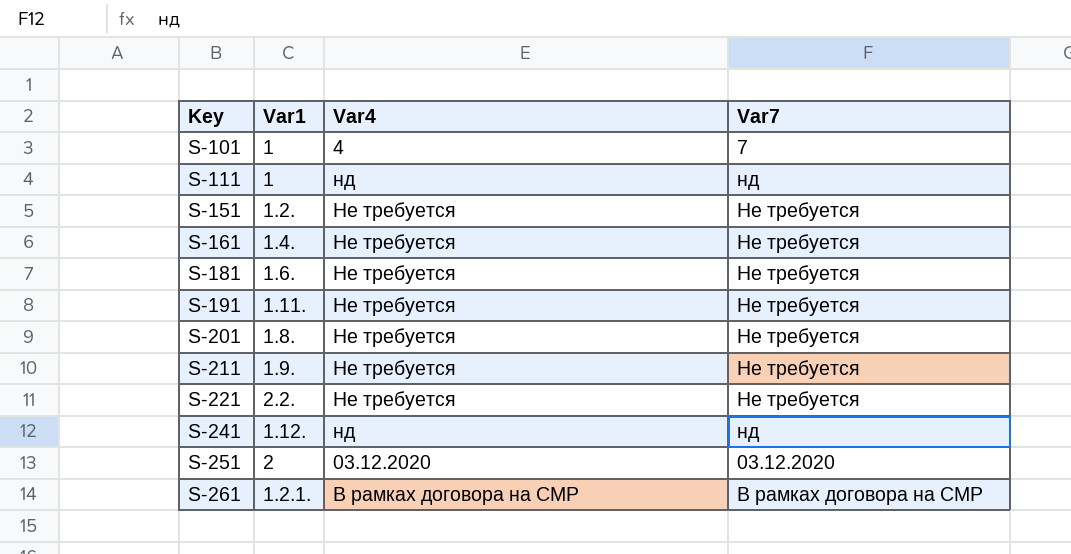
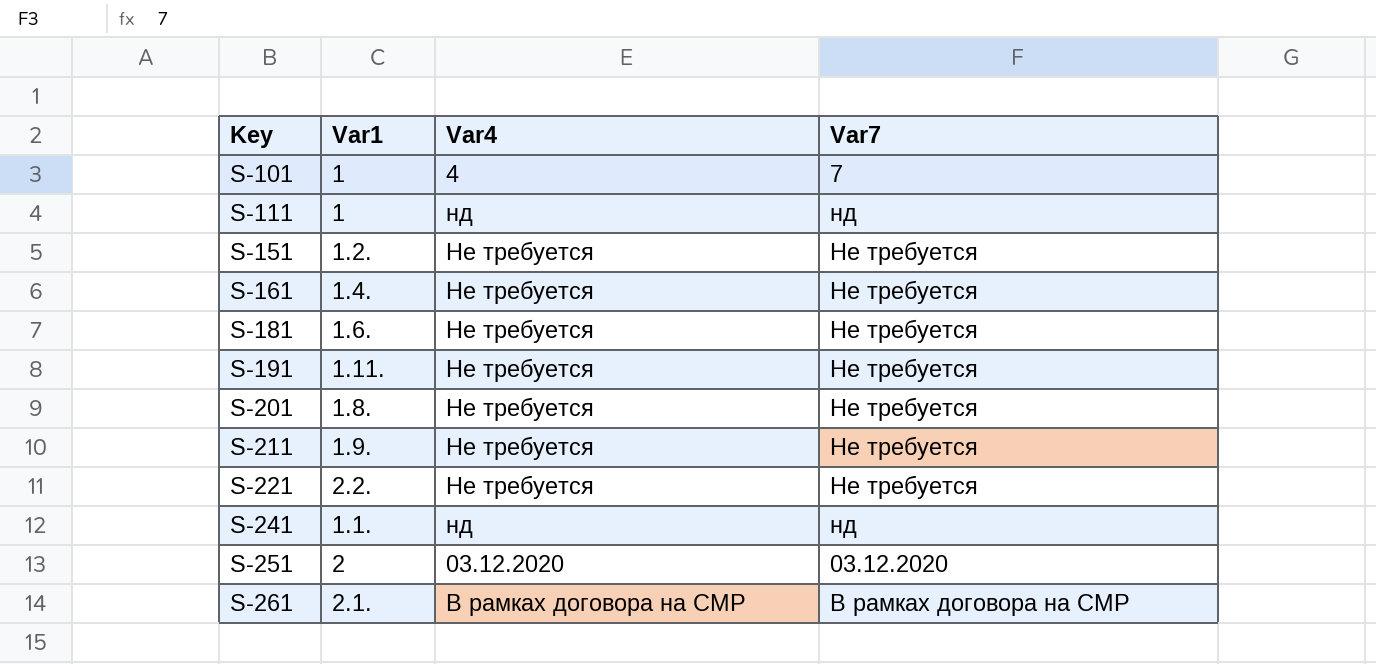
S-241 | Var1: 1.12. -> 1.1.
S-261 | Var1: 1.2.1. -> 2.1.

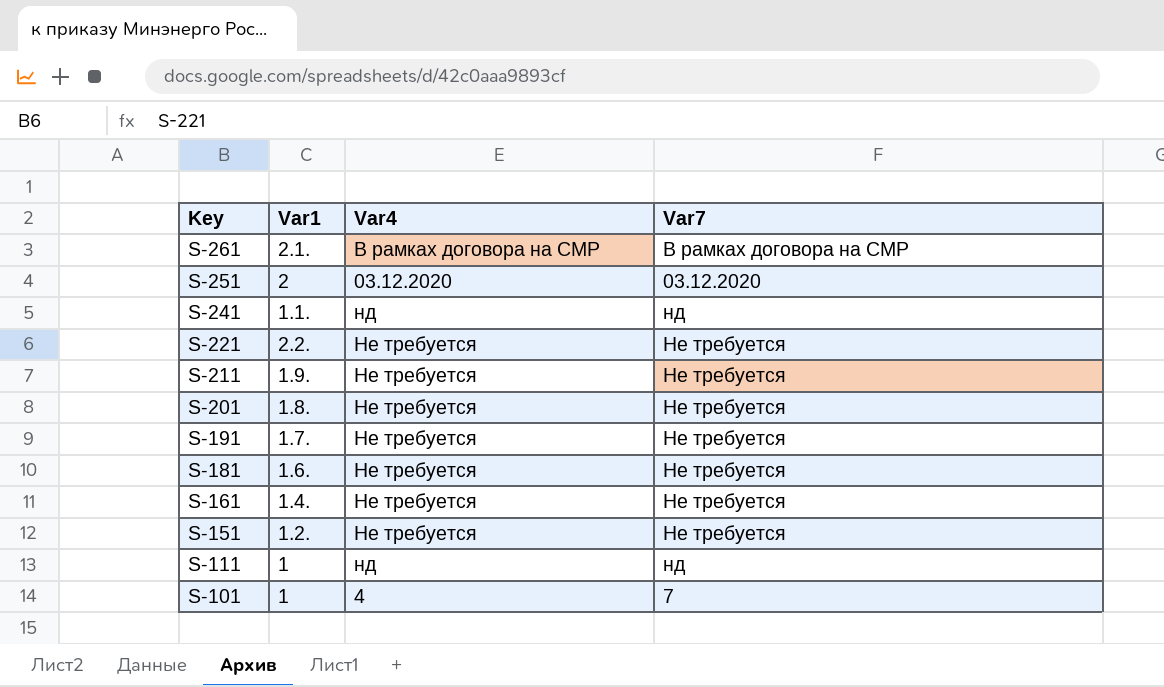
row order: Key ascending -> Key descending
S-191 | Var1: 1.11. -> 1.7.

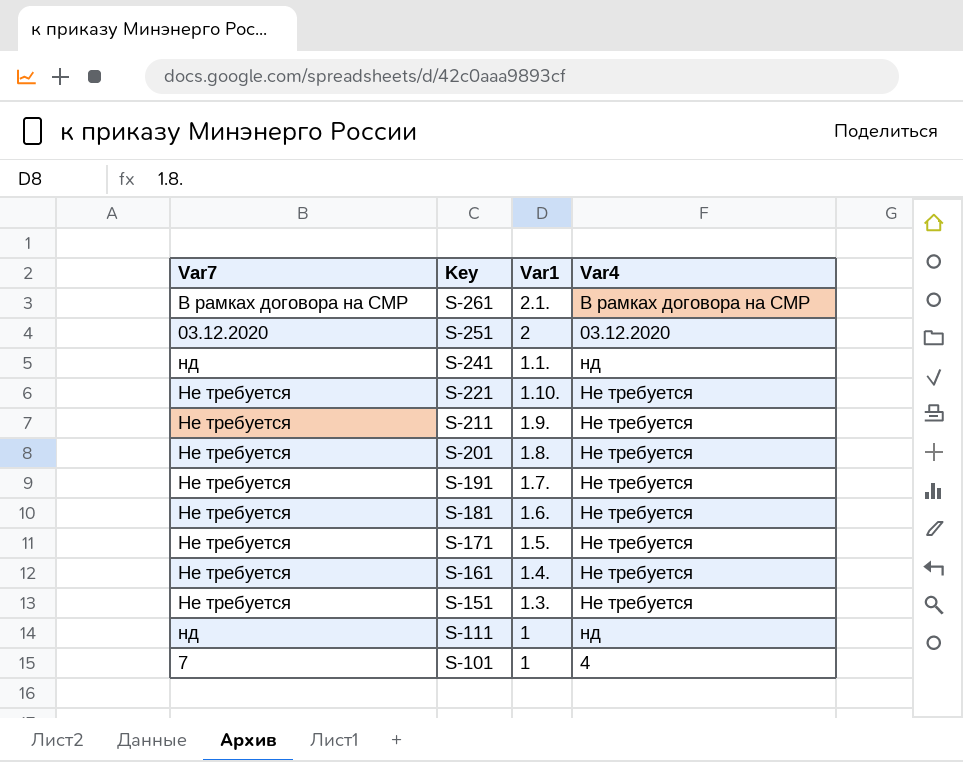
column Var7 | position: 4 -> 1
S-221 | Var1: 2.2. -> 1.10.
row S-171: none -> Не требуется | 1.5. | Не требуется
S-151 | Var1: 1.2. -> 1.3.

